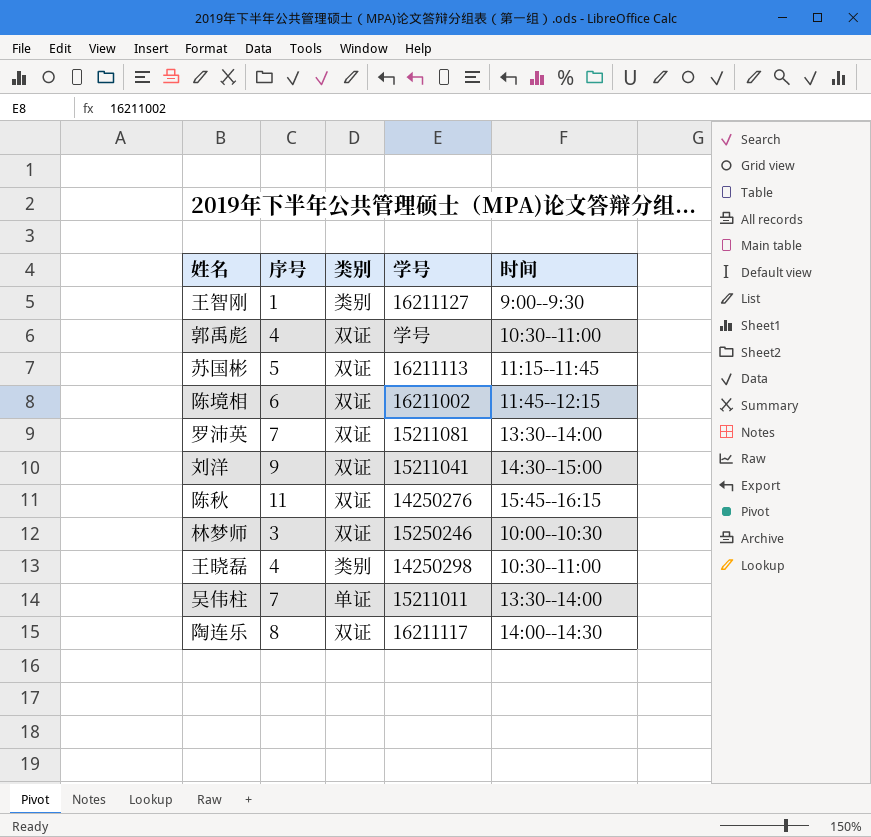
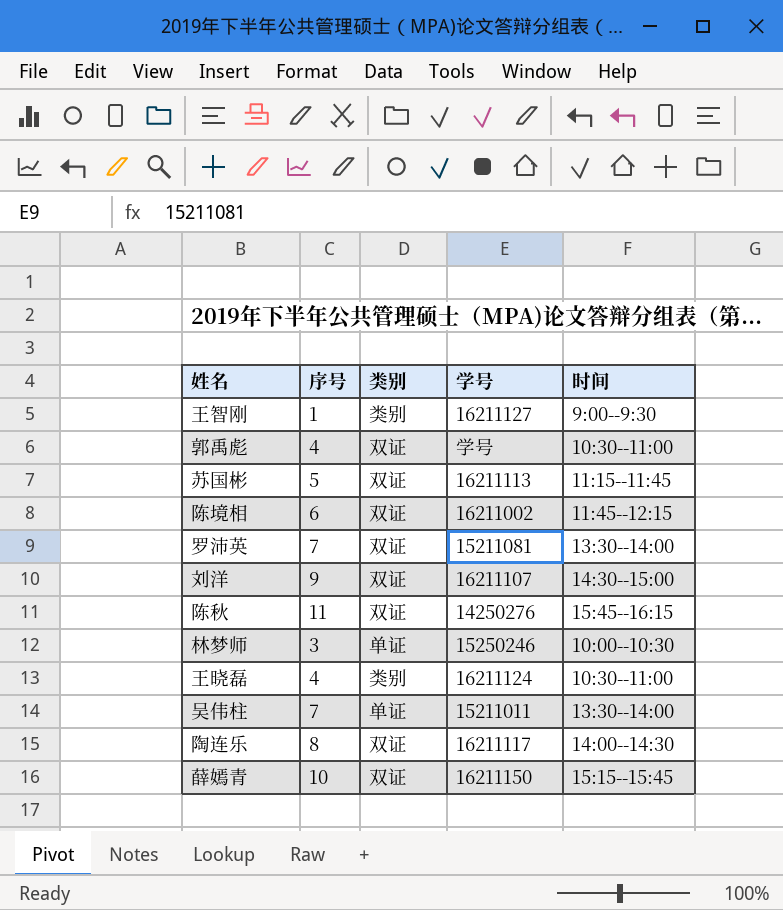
刘洋 | 学号: 15211041 -> 16211107
林梦师 | 类别: 双证 -> 单证
王晓磊 | 学号: 14250298 -> 16211124
row 薛嫣青: none -> 10 | 双证 | 16211150 | 15:15--15:45

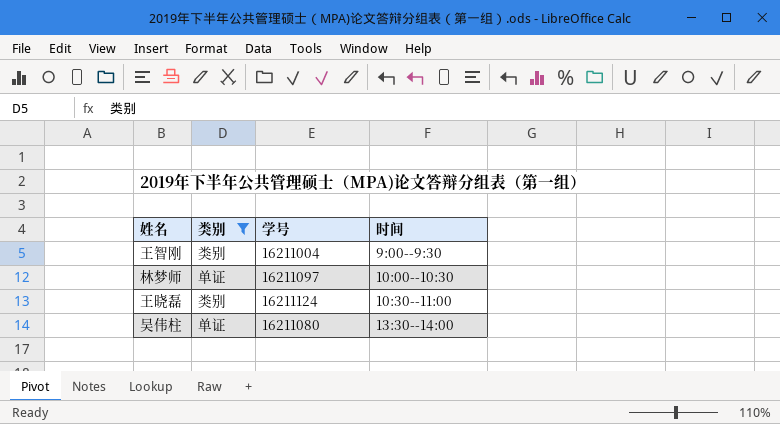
filter: none -> 类别 != 双证
column 序号 | position: 2 -> none
王智刚 | 学号: 16211127 -> 16211004
林梦师 | 学号: 15250246 -> 16211097
吴伟柱 | 学号: 15211011 -> 16211080

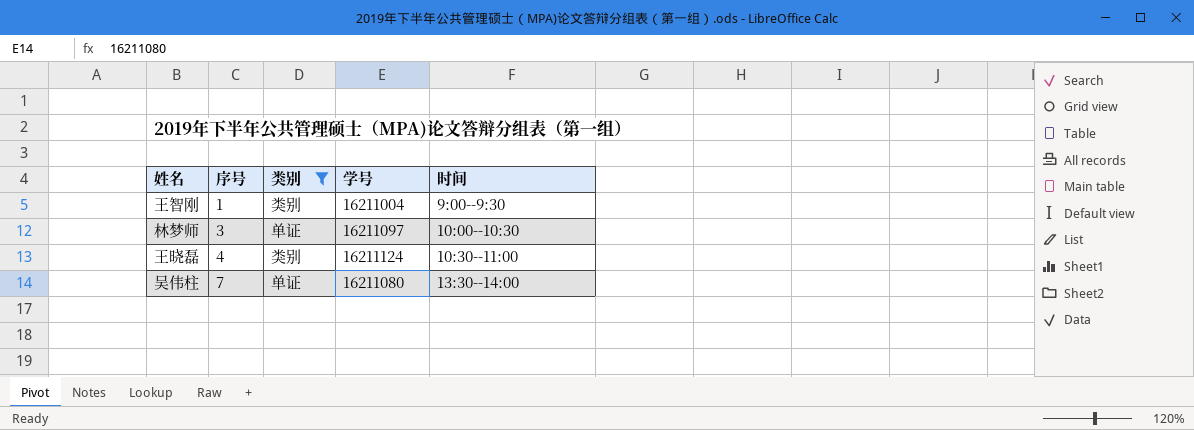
column 序号 | position: none -> 2

